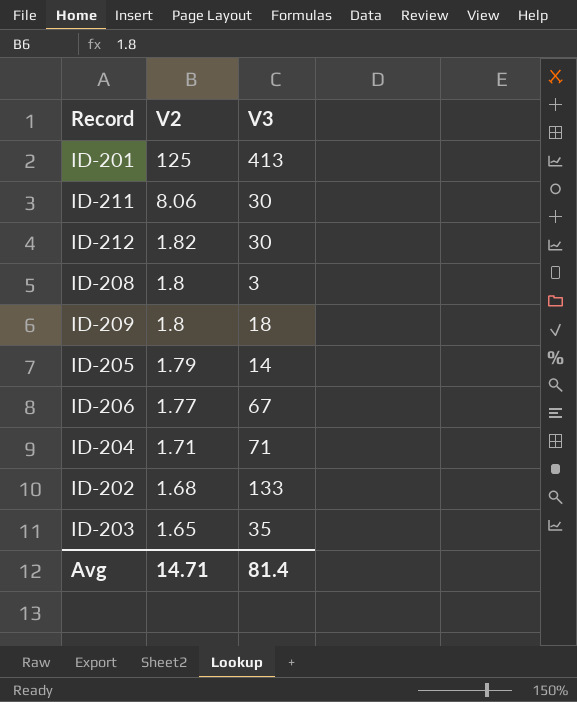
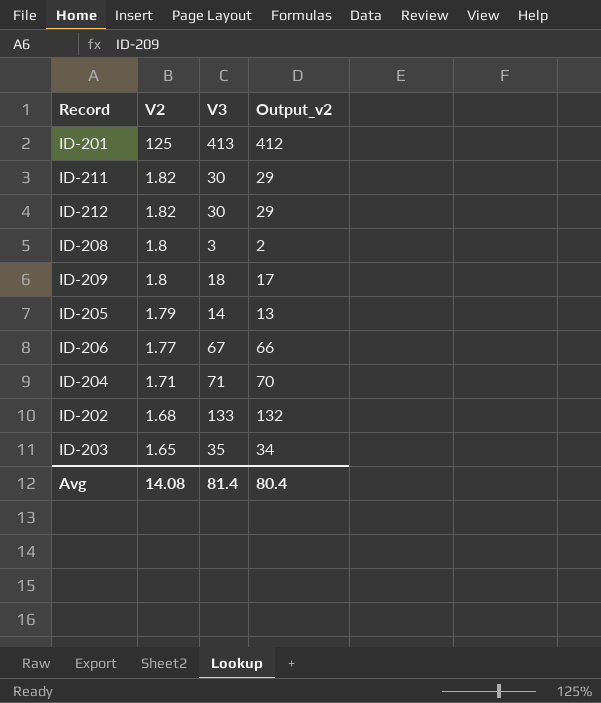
column Output_v2 | formula: none -> [V3] - 1
ID-211 | V2: 8.06 -> 1.82
Avg | V2: 14.71 -> 14.08

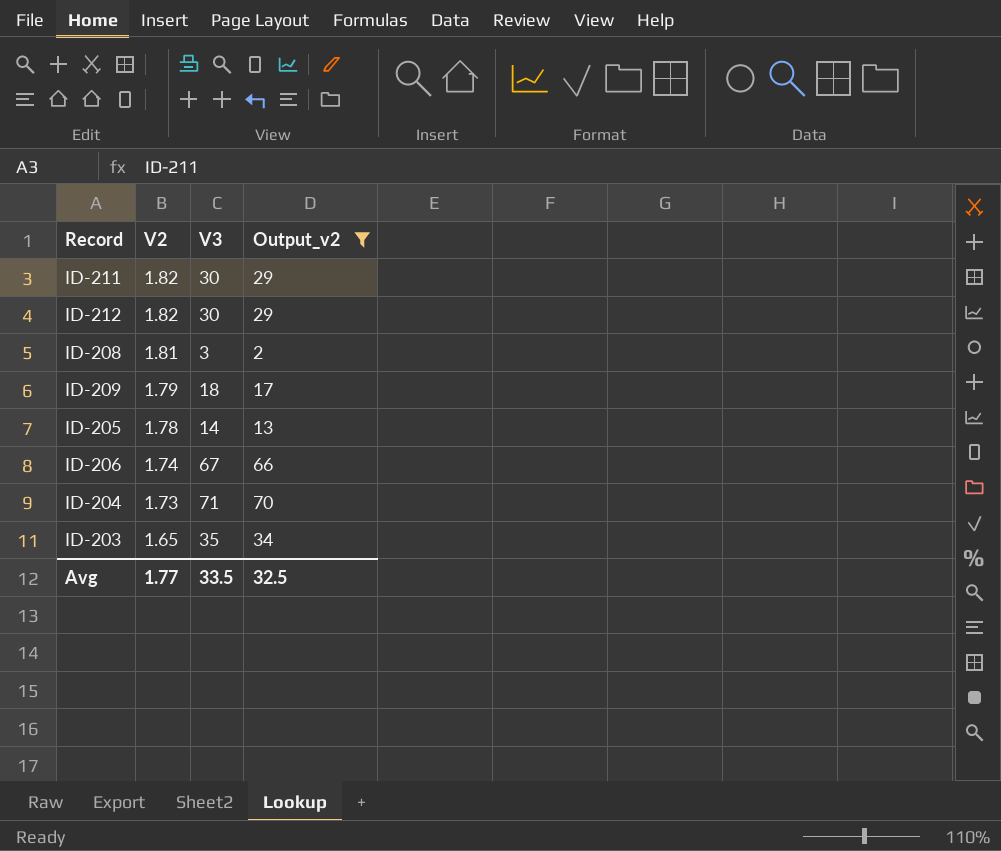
filter: none -> Output_v2 <= 70
ID-208 | V2: 1.8 -> 1.81
ID-209 | V2: 1.8 -> 1.79
ID-205 | V2: 1.79 -> 1.78
ID-206 | V2: 1.77 -> 1.74
ID-204 | V2: 1.71 -> 1.73
Avg | V2: 14.08 -> 1.77
Avg | V3: 81.4 -> 33.5
Avg | Output_v2: 80.4 -> 32.5

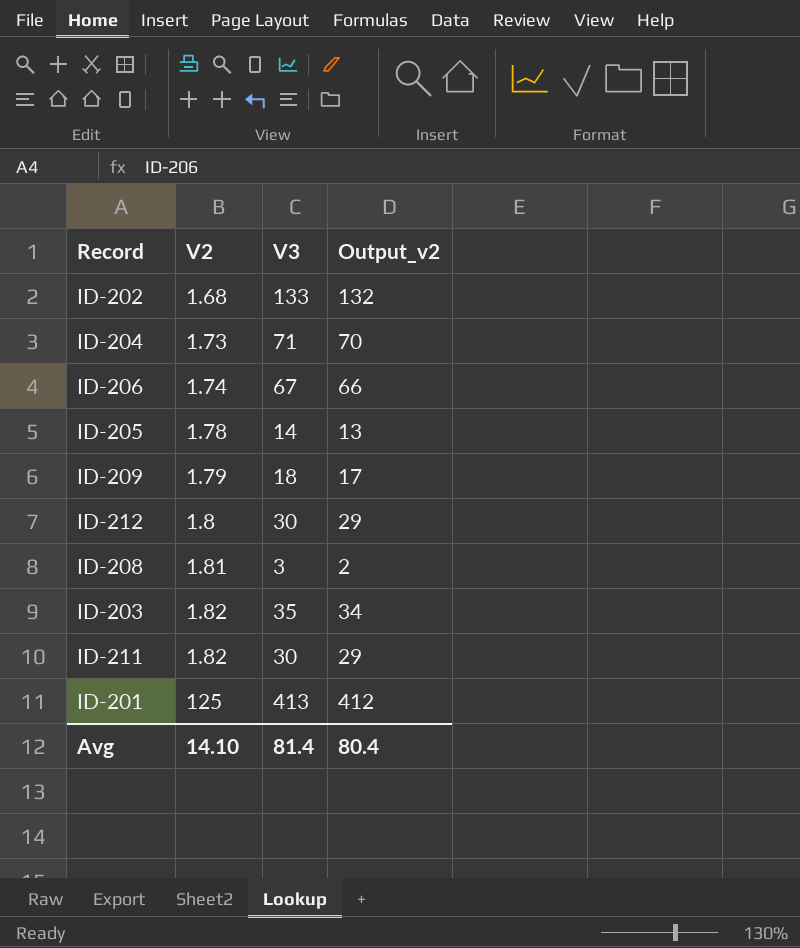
filter: Output_v2 <= 70 -> none
row order: V2 descending -> V2 ascending
ID-212 | V2: 1.82 -> 1.8
ID-203 | V2: 1.65 -> 1.82
Avg | V2: 1.77 -> 14.10
Avg | V3: 33.5 -> 81.4
Avg | Output_v2: 32.5 -> 80.4

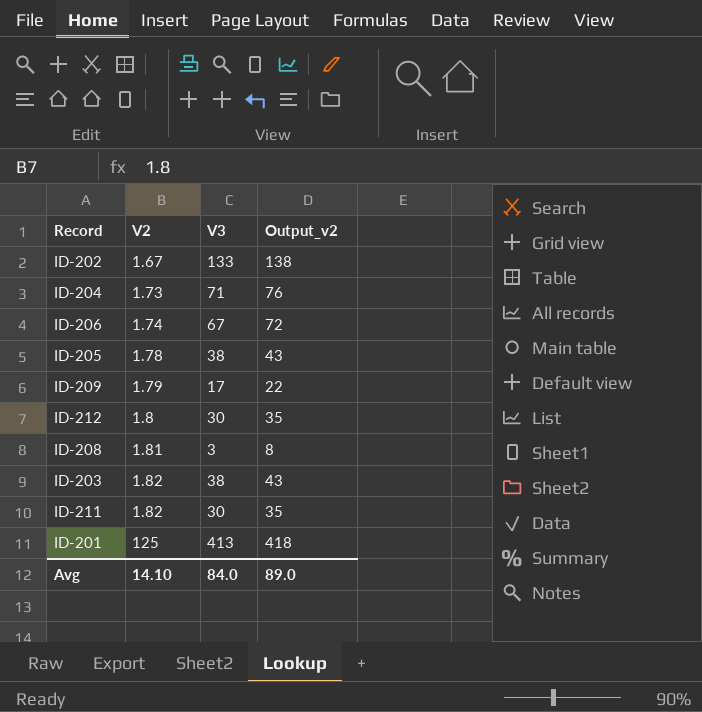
column Output_v2 | formula: [V3] - 1 -> [V3] + 5
ID-202 | V2: 1.68 -> 1.67
ID-205 | V3: 14 -> 38
ID-209 | V3: 18 -> 17
ID-203 | V3: 35 -> 38
Avg | V3: 81.4 -> 84.0
Avg | Output_v2: 80.4 -> 89.0

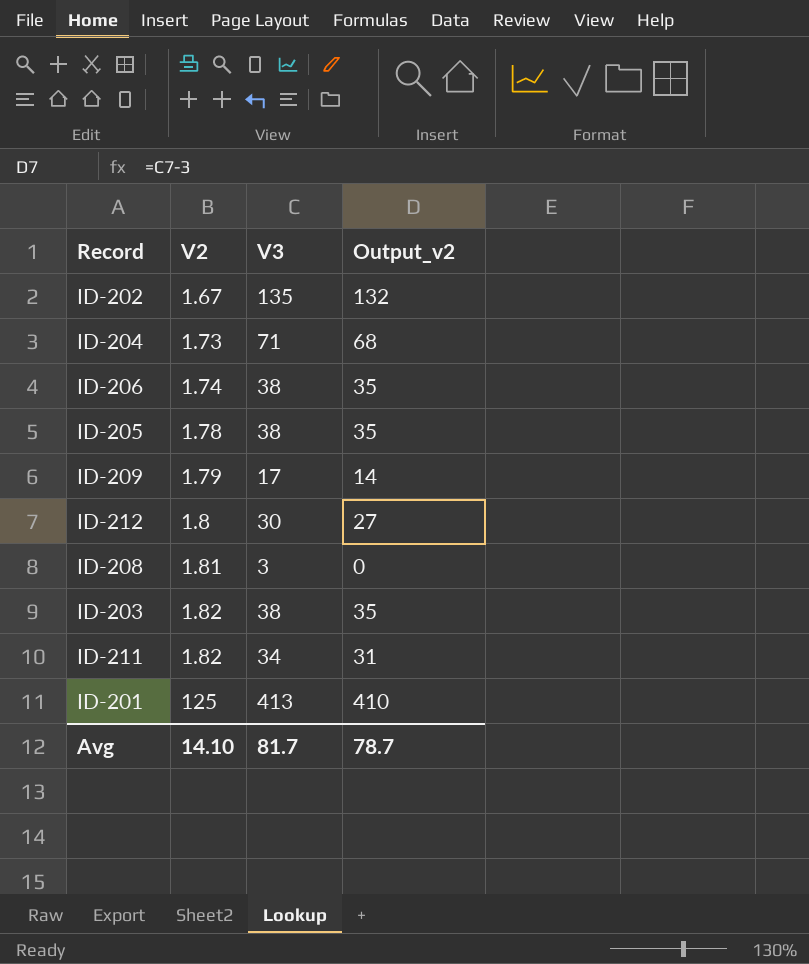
column Output_v2 | formula: [V3] + 5 -> [V3] - 3
ID-202 | V3: 133 -> 135
ID-206 | V3: 67 -> 38
ID-211 | V3: 30 -> 34
Avg | V3: 84.0 -> 81.7
Avg | Output_v2: 89.0 -> 78.7

